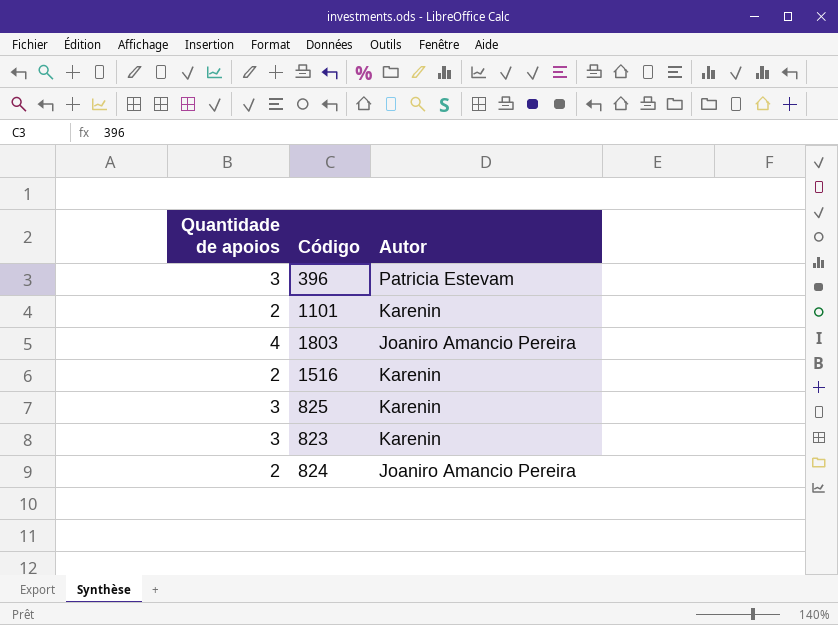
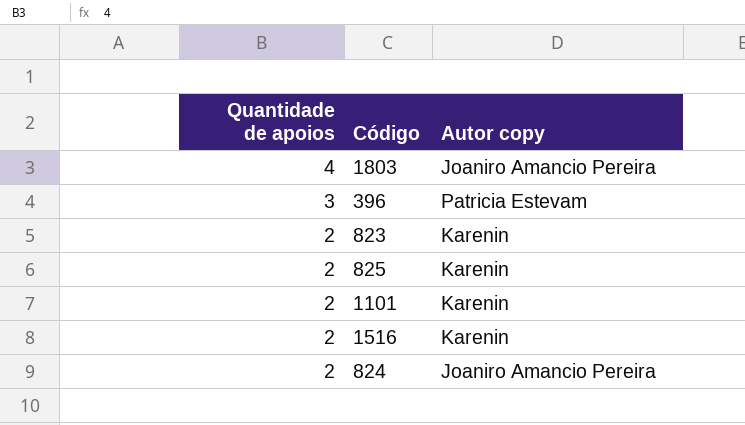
row order: none -> Quantidade de apoios descending
column name: Autor -> Autor copy
823 | Quantidade de apoios: 3 -> 2
825 | Quantidade de apoios: 3 -> 2

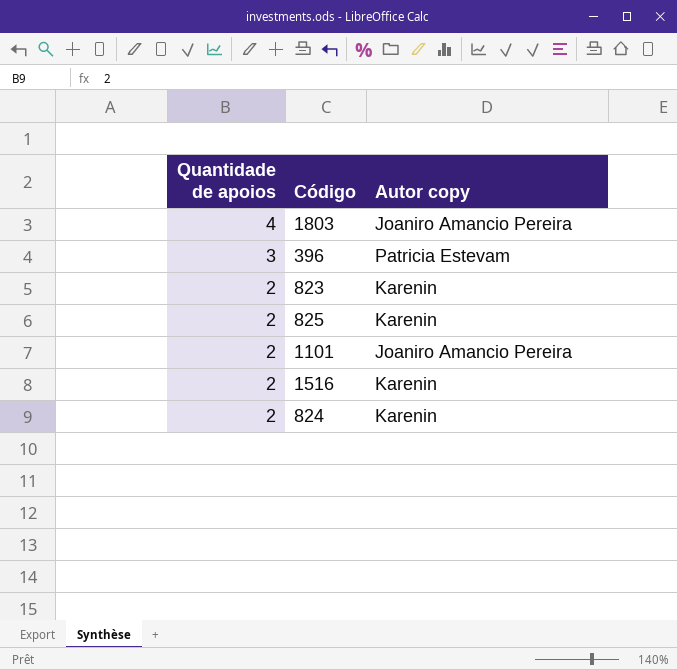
1101 | Autor copy: Karenin -> Joaniro Amancio Pereira
824 | Autor copy: Joaniro Amancio Pereira -> Karenin

